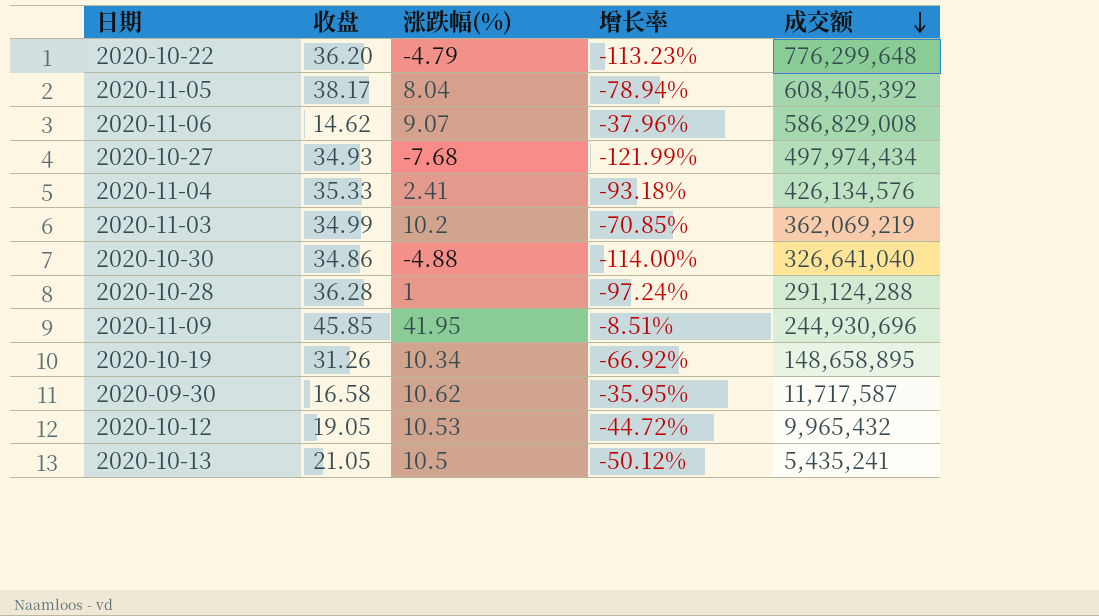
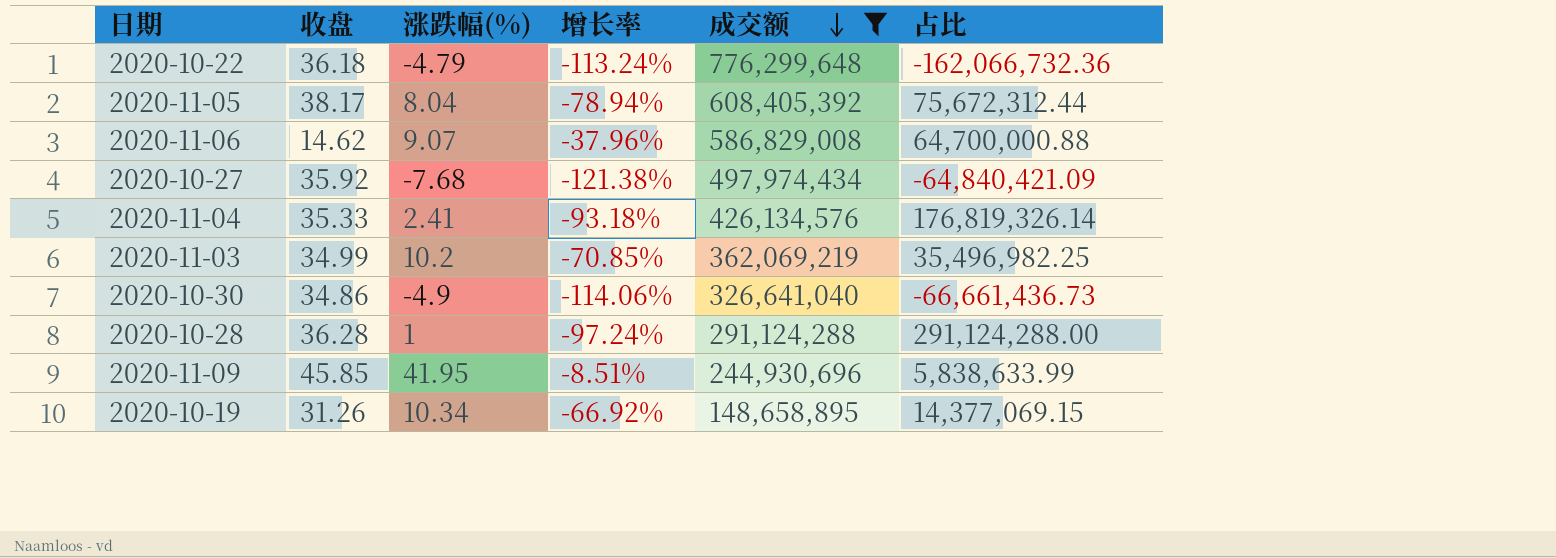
filter: none -> 成交额 >= 148,658,895
column 占比 | formula: none -> [成交额] / [涨跌幅(%)]
2020-10-22 | 收盘: 36.20 -> 36.18
2020-10-22 | 增长率: -113.23% -> -113.24%
2020-10-27 | 收盘: 34.93 -> 35.92
2020-10-27 | 增长率: -121.99% -> -121.38%
2020-10-30 | 涨跌幅(%): -4.88 -> -4.9
2020-10-30 | 增长率: -114.00% -> -114.06%

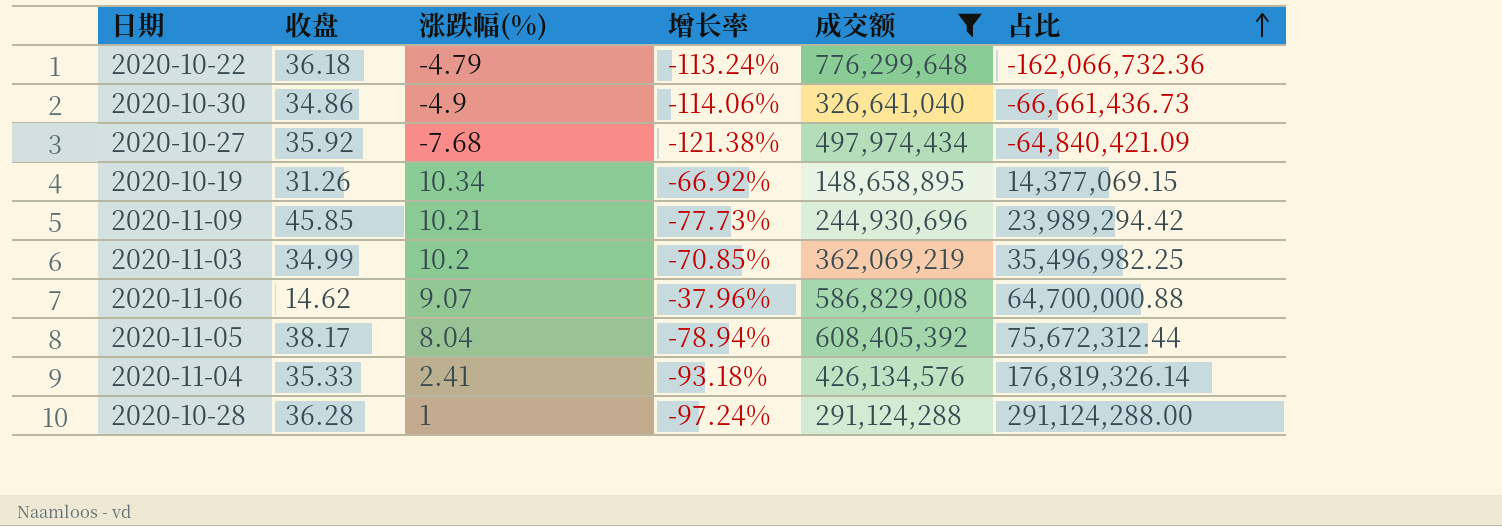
row order: 成交额 descending -> 占比 ascending
2020-11-09 | 涨跌幅(%): 41.95 -> 10.21
2020-11-09 | 增长率: -8.51% -> -77.73%
2020-11-09 | 占比: 5,838,633.99 -> 23,989,294.42

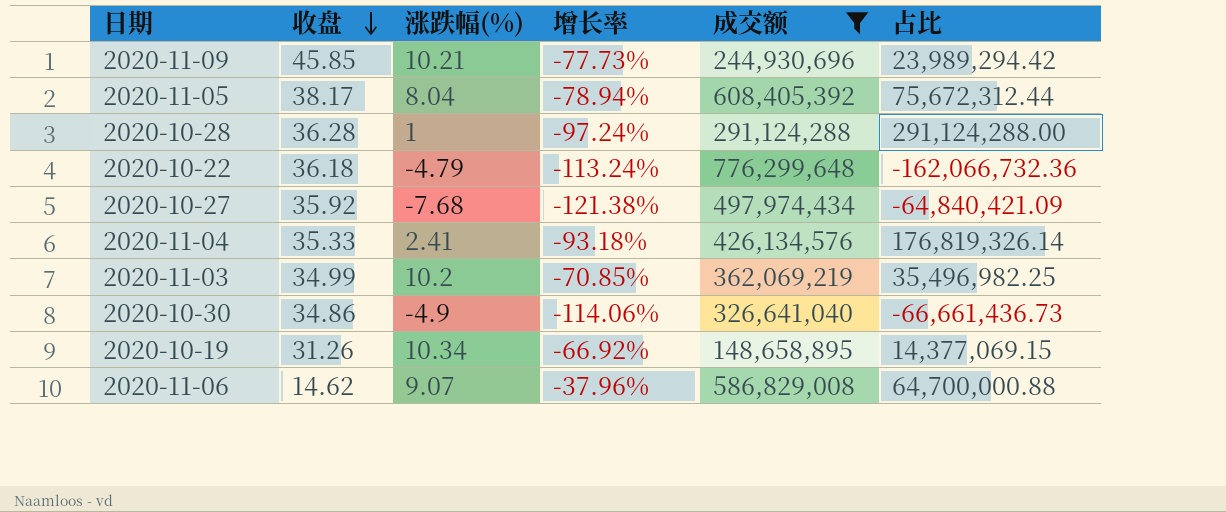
row order: 占比 ascending -> 收盘 descending

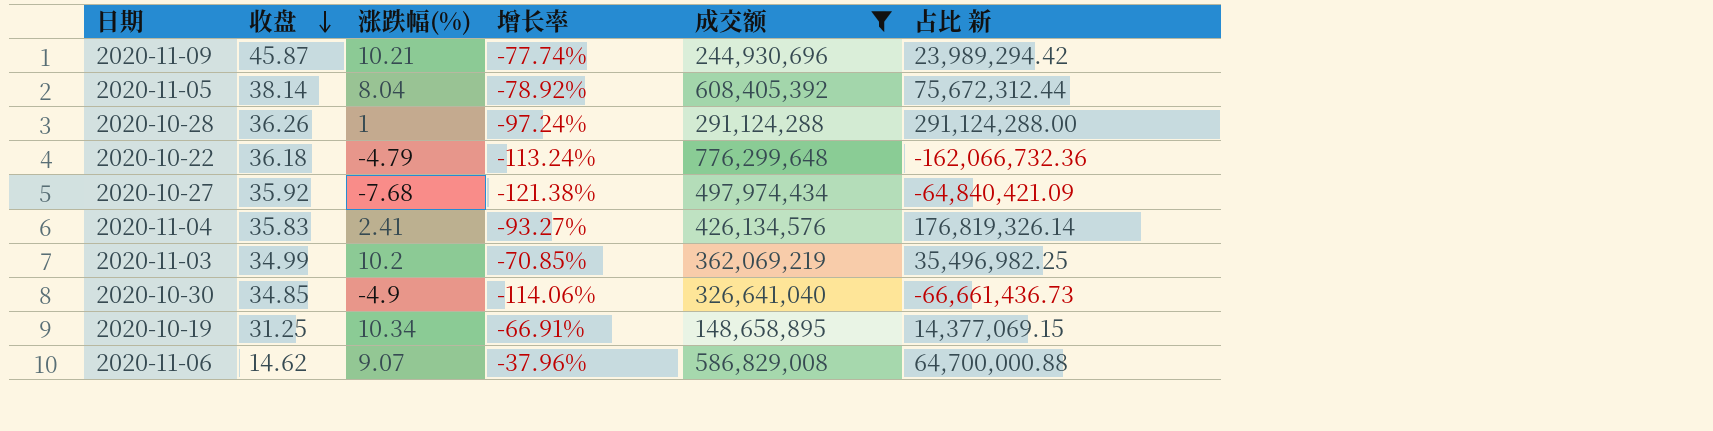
column name: 占比 -> 占比 新
2020-11-09 | 收盘: 45.85 -> 45.87
2020-11-09 | 增长率: -77.73% -> -77.74%
2020-11-05 | 收盘: 38.17 -> 38.14
2020-11-05 | 增长率: -78.94% -> -78.92%
2020-10-28 | 收盘: 36.28 -> 36.26
2020-11-04 | 收盘: 35.33 -> 35.83
2020-11-04 | 增长率: -93.18% -> -93.27%
2020-10-30 | 收盘: 34.86 -> 34.85
2020-10-19 | 收盘: 31.26 -> 31.25
2020-10-19 | 增长率: -66.92% -> -66.91%

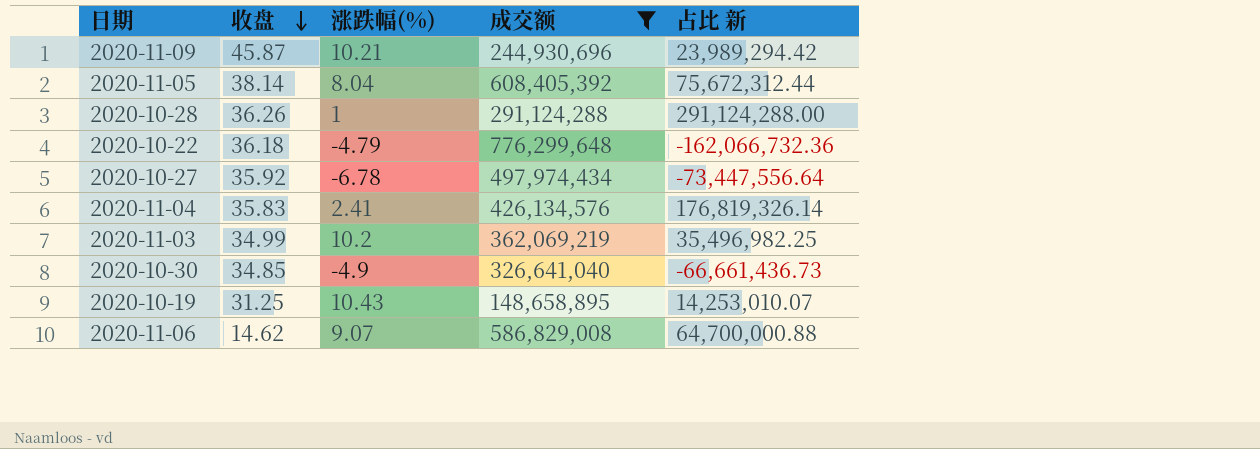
column 增长率 | formula: ([涨跌幅(%)] - [收盘]) / [收盘] -> none
2020-10-27 | 涨跌幅(%): -7.68 -> -6.78
2020-10-27 | 占比 新: -64,840,421.09 -> -73,447,556.64
2020-10-19 | 涨跌幅(%): 10.34 -> 10.43
2020-10-19 | 占比 新: 14,377,069.15 -> 14,253,010.07

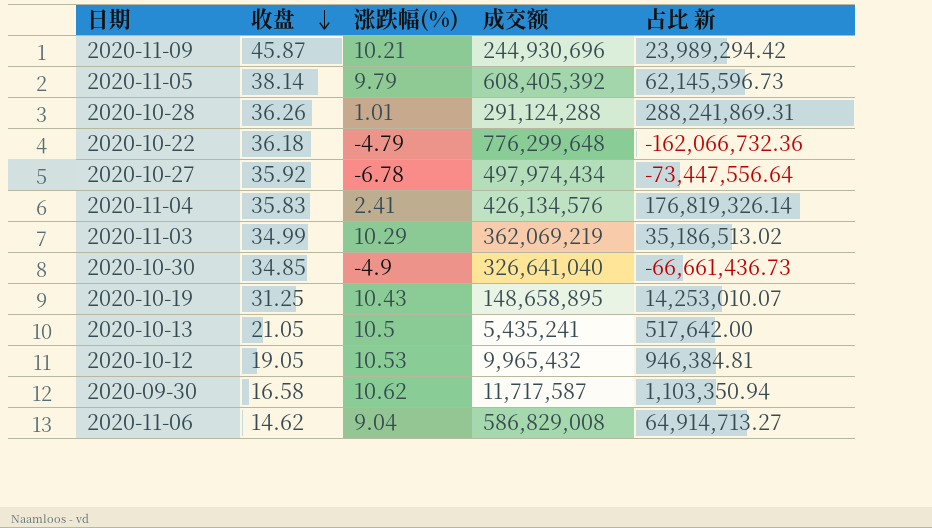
filter: 成交额 >= 148,658,895 -> none
2020-11-05 | 涨跌幅(%): 8.04 -> 9.79
2020-11-05 | 占比 新: 75,672,312.44 -> 62,145,596.73
2020-10-28 | 涨跌幅(%): 1 -> 1.01
2020-10-28 | 占比 新: 291,124,288.00 -> 288,241,869.31
2020-11-03 | 涨跌幅(%): 10.2 -> 10.29
2020-11-03 | 占比 新: 35,496,982.25 -> 35,186,513.02
2020-11-06 | 涨跌幅(%): 9.07 -> 9.04
2020-11-06 | 占比 新: 64,700,000.88 -> 64,914,713.27

